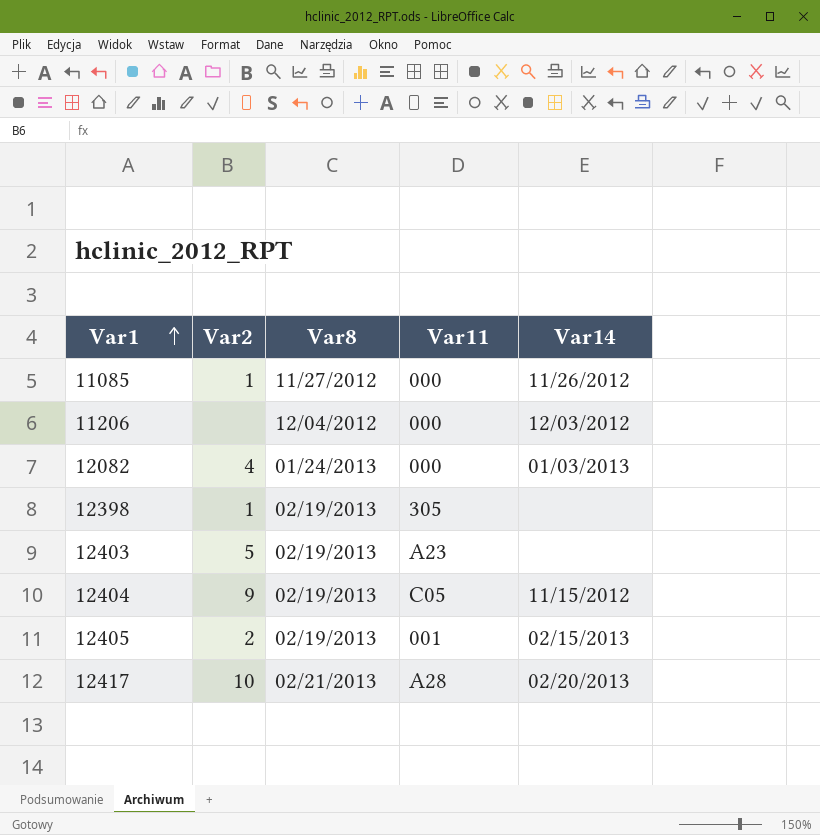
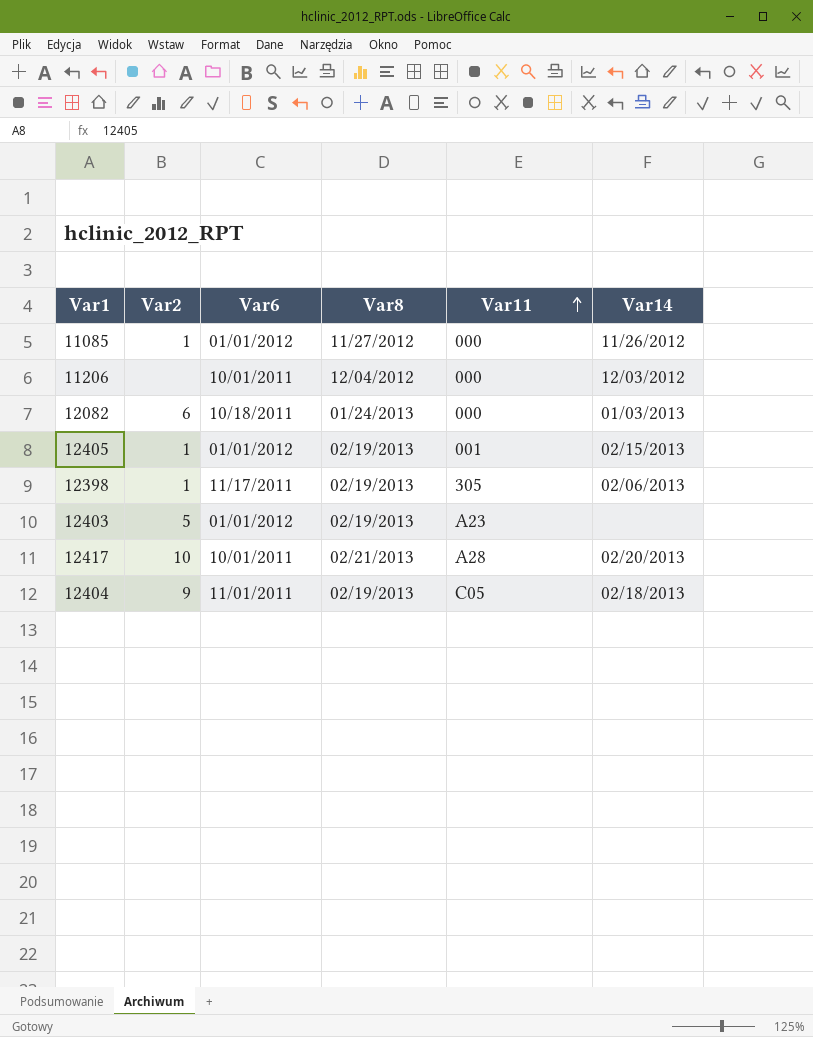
row order: Var1 ascending -> Var11 ascending
column Var6 | position: none -> 3
12082 | Var2: 4 -> 6
12405 | Var2: 2 -> 1
12398 | Var14: none -> 02/06/2013
12404 | Var14: 11/15/2012 -> 02/18/2013

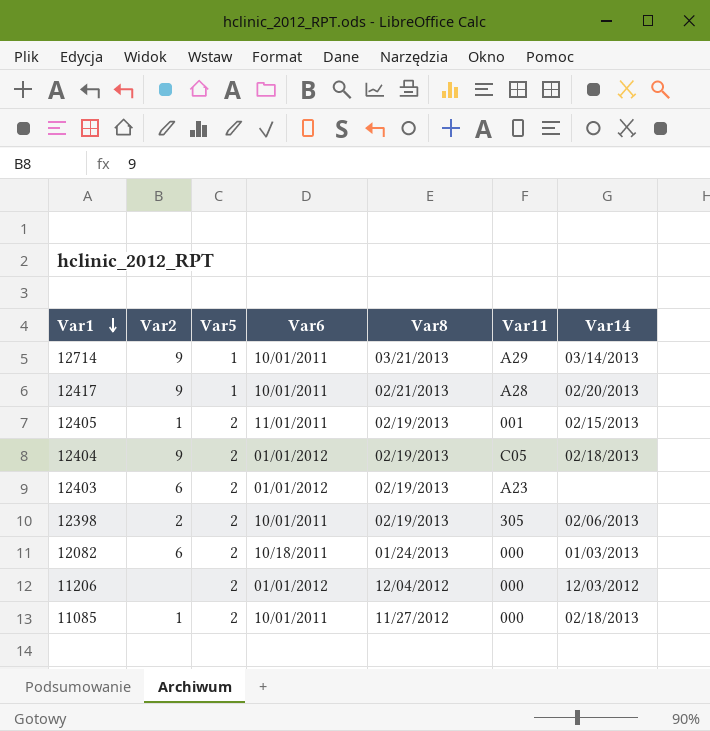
row order: Var11 ascending -> Var1 descending
column Var5 | position: none -> 3
row 12714: none -> 9 | 1 | 10/01/2011 | 03/21/2013 | A29 | 03/14/2013
12417 | Var2: 10 -> 9
12405 | Var6: 01/01/2012 -> 11/01/2011
12404 | Var6: 11/01/2011 -> 01/01/2012
12403 | Var2: 5 -> 6
12398 | Var2: 1 -> 2
12398 | Var6: 11/17/2011 -> 10/01/2011
11206 | Var6: 10/01/2011 -> 01/01/2012
11085 | Var6: 01/01/2012 -> 10/01/2011
11085 | Var14: 11/26/2012 -> 02/18/2013

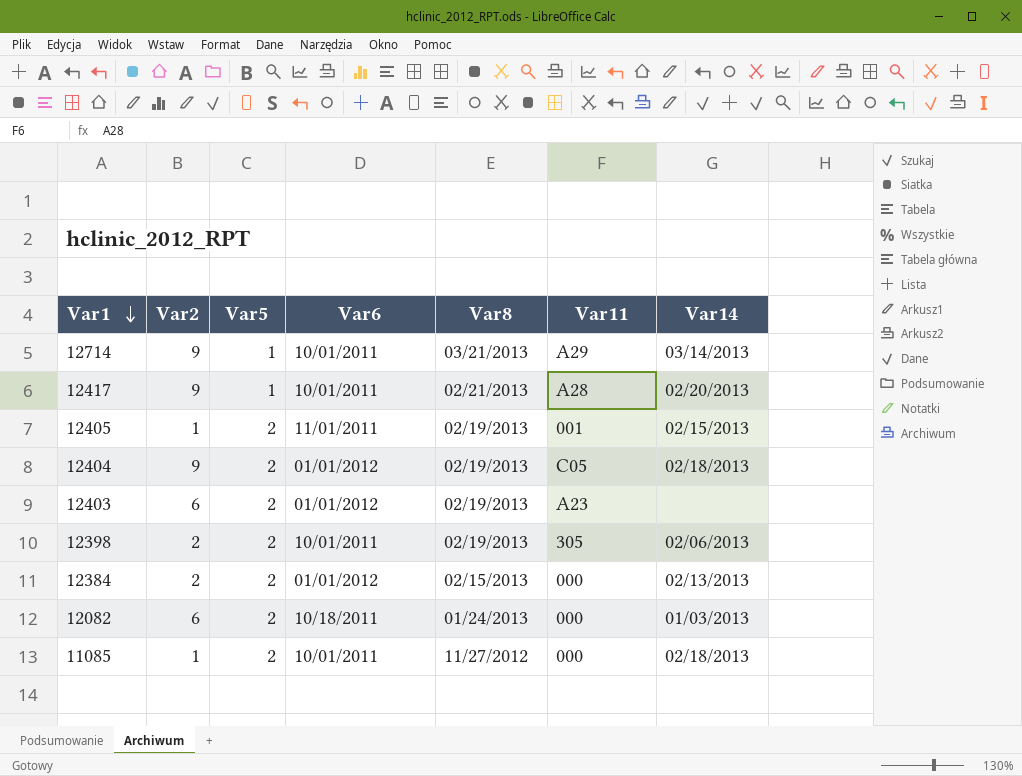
row 11206: none | 2 | 01/01/2012 | 12/04/2012 | 000 | 12/03/2012 -> none
row 12384: none -> 2 | 2 | 01/01/2012 | 02/15/2013 | 000 | 02/13/2013

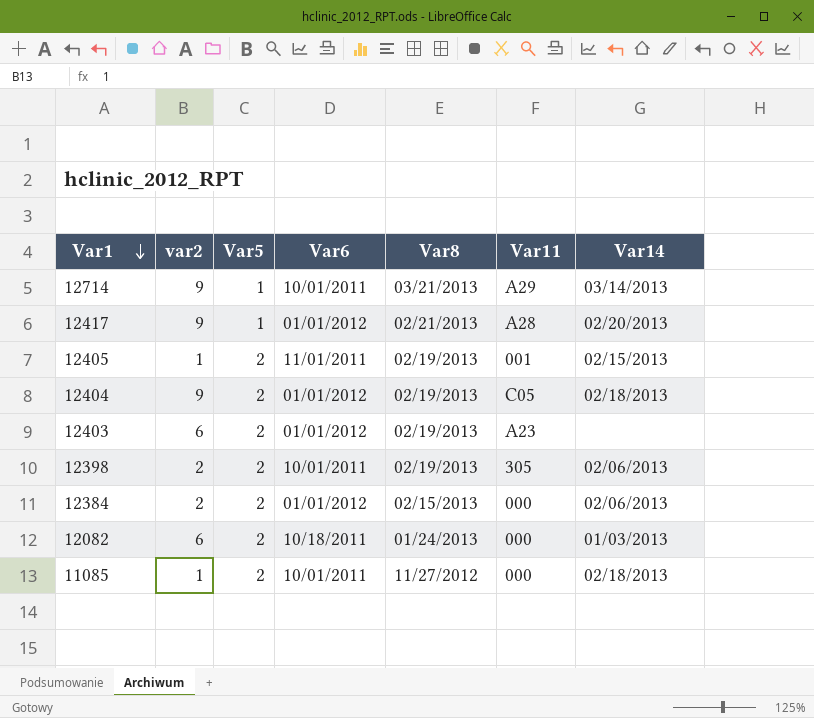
column name: Var2 -> var2
12417 | Var6: 10/01/2011 -> 01/01/2012
12384 | Var14: 02/13/2013 -> 02/06/2013

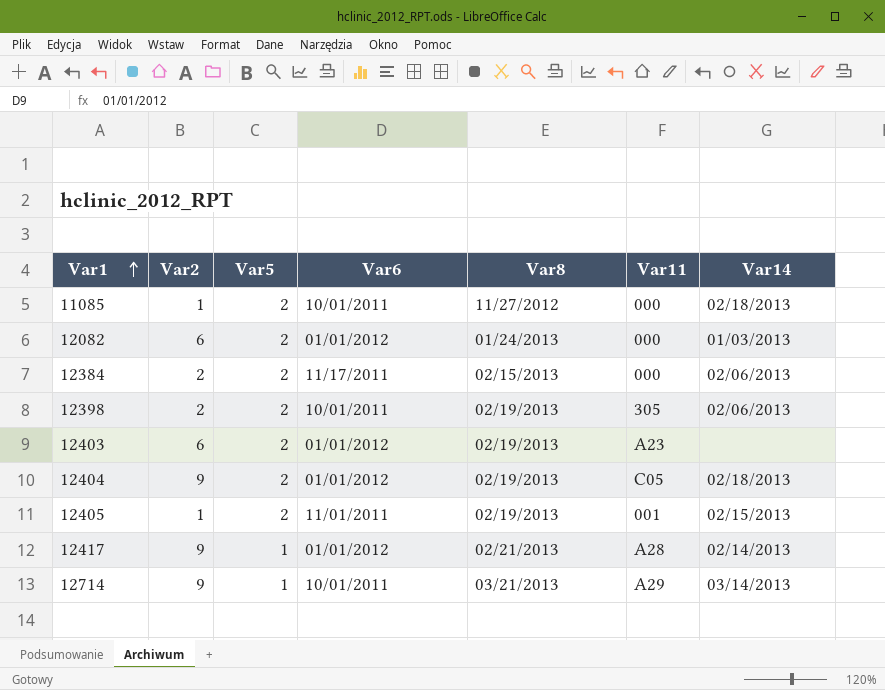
row order: Var1 descending -> Var1 ascending
column name: var2 -> Var2
12082 | Var6: 10/18/2011 -> 01/01/2012
12384 | Var6: 01/01/2012 -> 11/17/2011
12417 | Var14: 02/20/2013 -> 02/14/2013

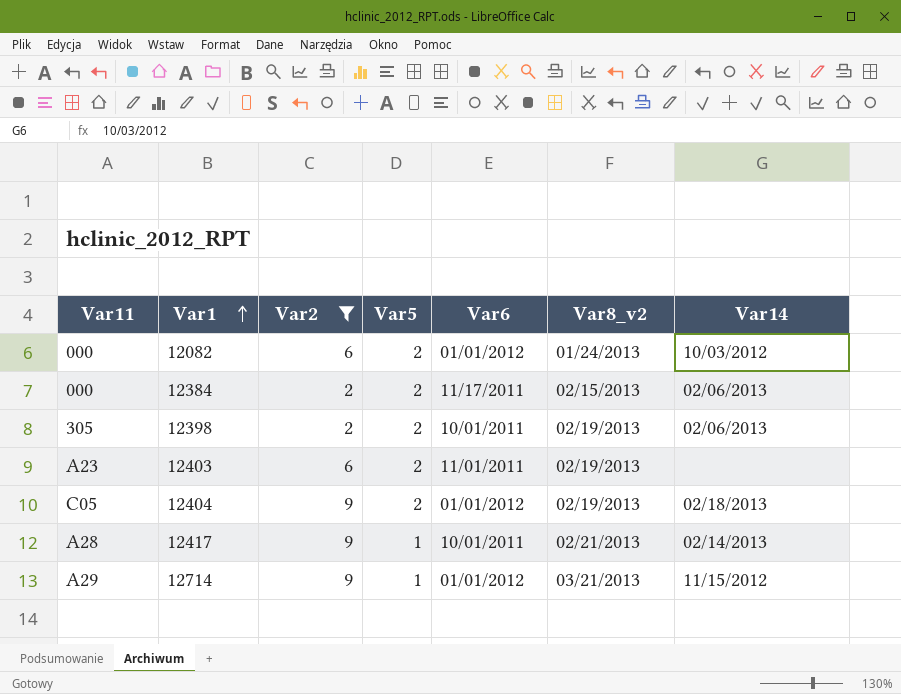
filter: none -> Var2 != 1
column Var11 | position: 6 -> 1
column name: Var8 -> Var8_v2
12082 | Var14: 01/03/2013 -> 10/03/2012
12403 | Var6: 01/01/2012 -> 11/01/2011
12417 | Var6: 01/01/2012 -> 10/01/2011
12714 | Var6: 10/01/2011 -> 01/01/2012
12714 | Var14: 03/14/2013 -> 11/15/2012

